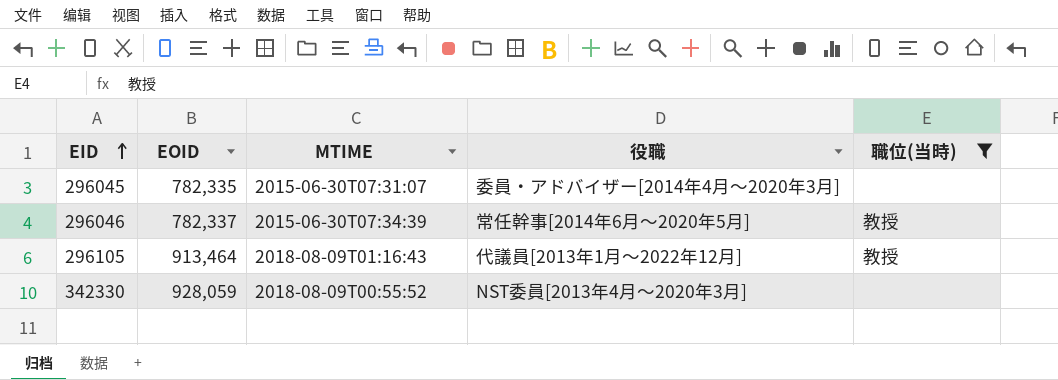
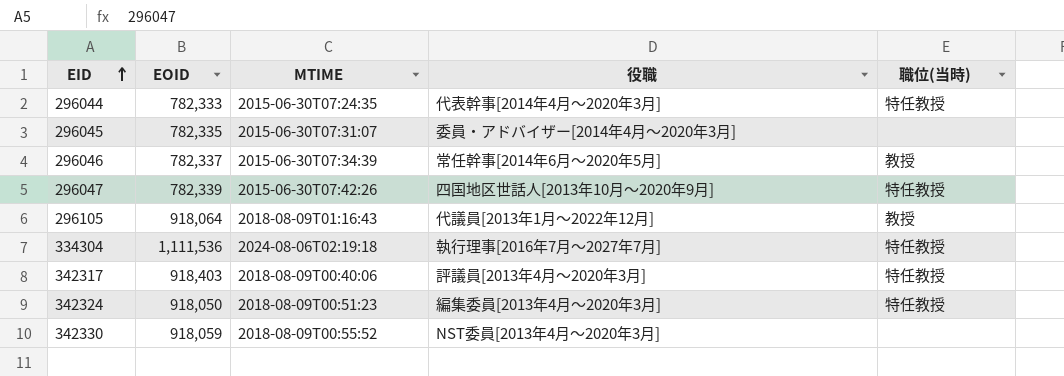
filter: 職位(当時) != 特任教授 -> none
296105 | EOID: 913,464 -> 918,064
342330 | EOID: 928,059 -> 918,059

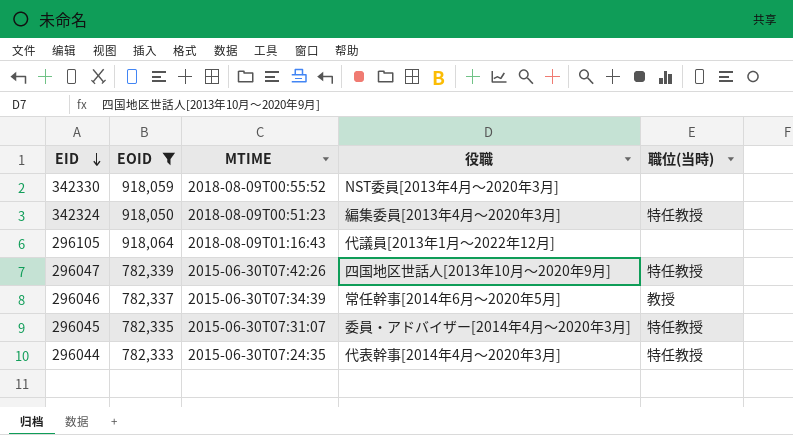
filter: none -> EOID <= 918,064
row order: EID ascending -> EID descending
296105 | 職位(当時): 教授 -> none
296045 | 職位(当時): none -> 特任教授

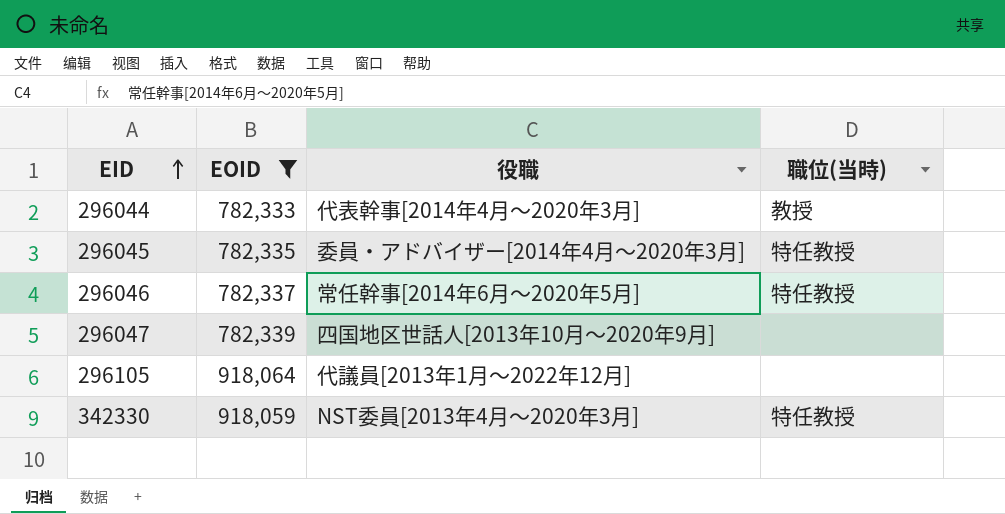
row order: EID descending -> EID ascending
column MTIME | position: 3 -> none
row 342324: 918,050 | 2018-08-09T00:51:23 | 編集委員[2013年4月〜2020年3月] | 特任教授 -> none
296044 | 職位(当時): 特任教授 -> 教授
296046 | 職位(当時): 教授 -> 特任教授
296047 | 職位(当時): 特任教授 -> none
342330 | 職位(当時): none -> 特任教授

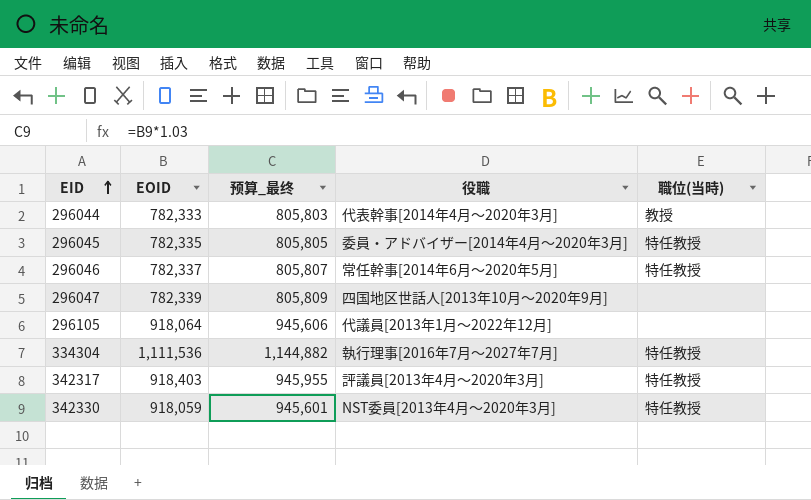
filter: EOID <= 918,064 -> none
column 预算_最终 | formula: none -> [EOID] * 1.03

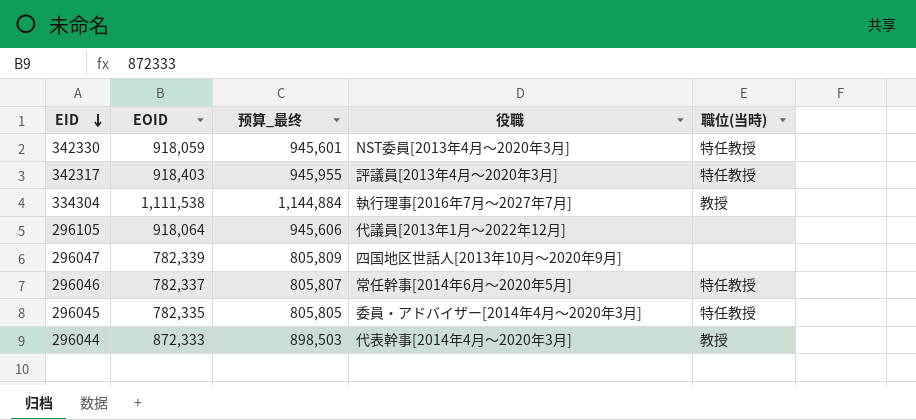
row order: EID ascending -> EID descending
334304 | EOID: 1,111,536 -> 1,111,538
334304 | 预算_最终: 1,144,882 -> 1,144,884
334304 | 職位(当時): 特任教授 -> 教授
296044 | EOID: 782,333 -> 872,333
296044 | 预算_最终: 805,803 -> 898,503

